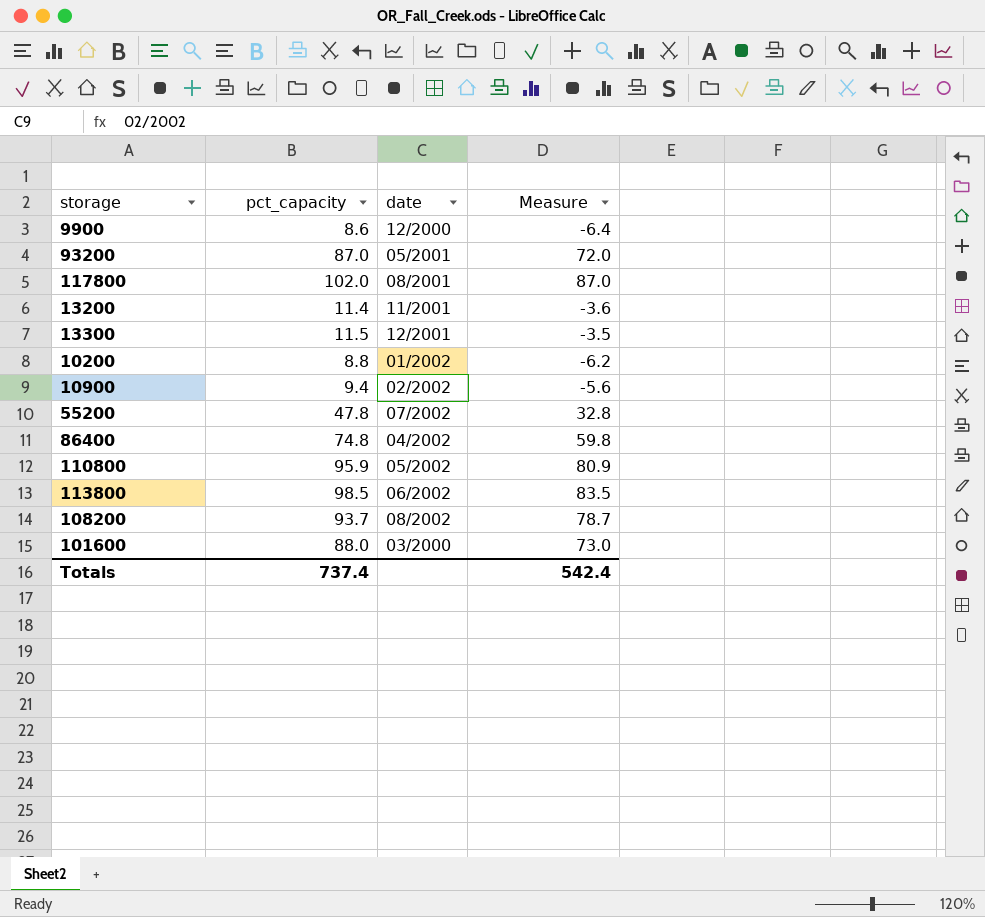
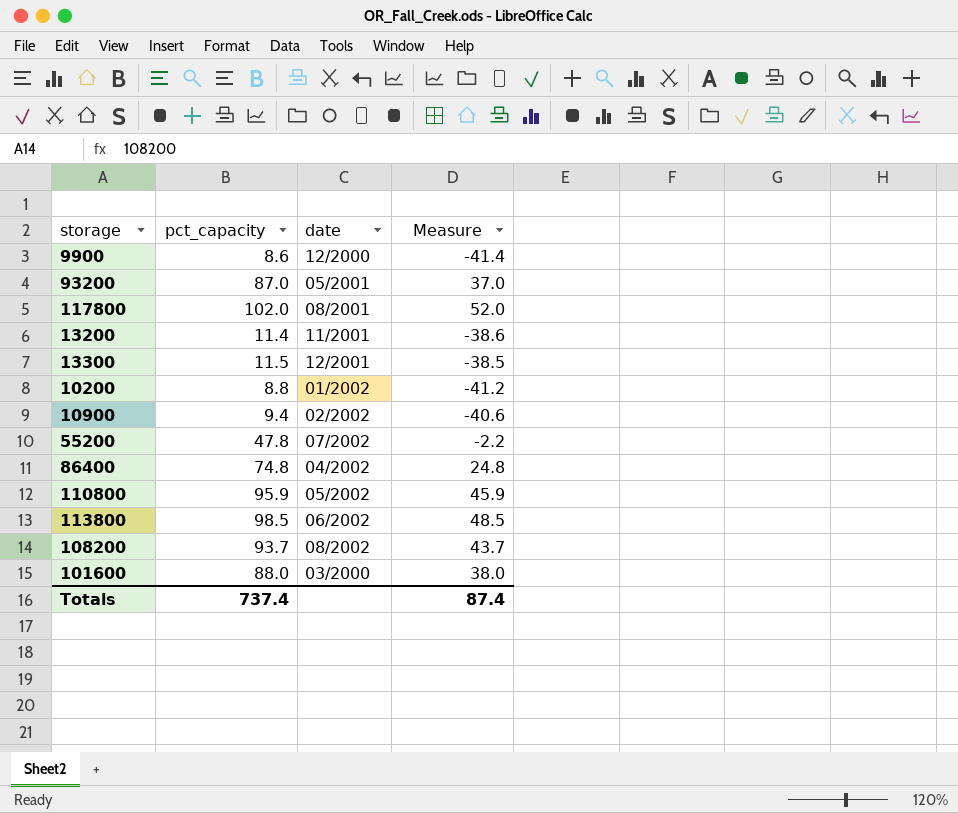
column Measure | formula: [pct_capacity] - 15 -> [pct_capacity] - 50
Totals | Measure: 542.4 -> 87.4

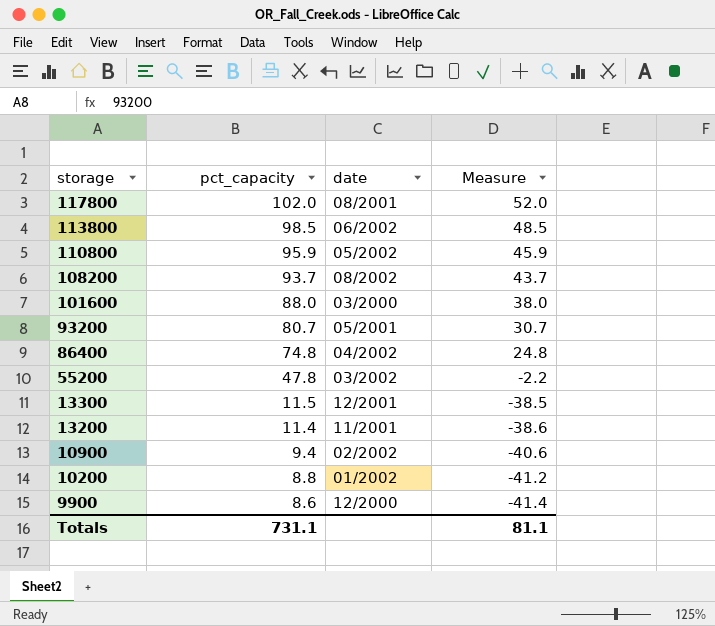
row order: none -> storage descending
93200 | pct_capacity: 87.0 -> 80.7
93200 | Measure: 37.0 -> 30.7
55200 | date: 07/2002 -> 03/2002
Totals | pct_capacity: 737.4 -> 731.1
Totals | Measure: 87.4 -> 81.1

